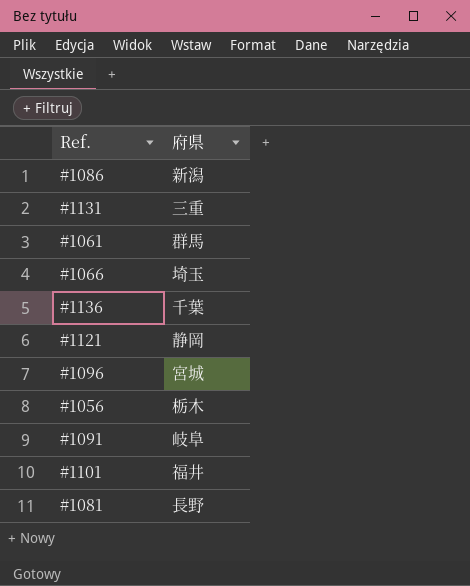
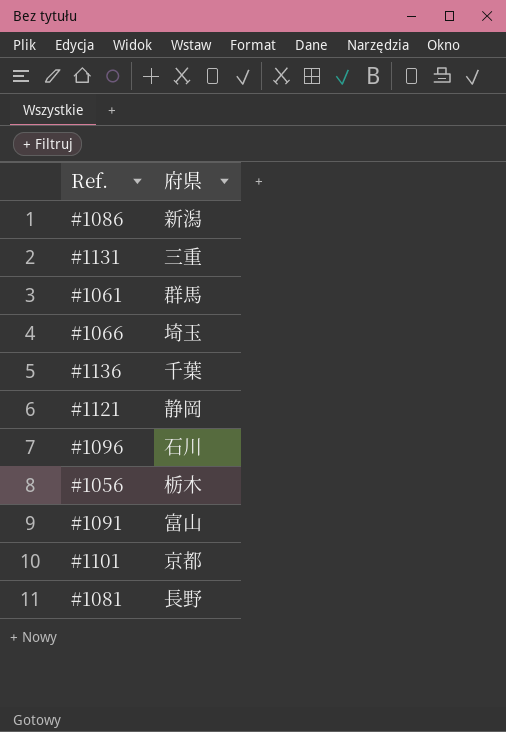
#1096 | 府県: 宮城 -> 石川
#1091 | 府県: 岐阜 -> 富山
#1101 | 府県: 福井 -> 京都

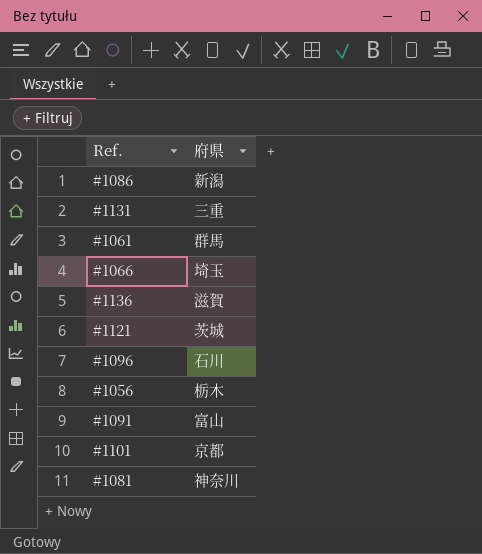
#1136 | 府県: 千葉 -> 滋賀
#1121 | 府県: 静岡 -> 茨城
#1081 | 府県: 長野 -> 神奈川

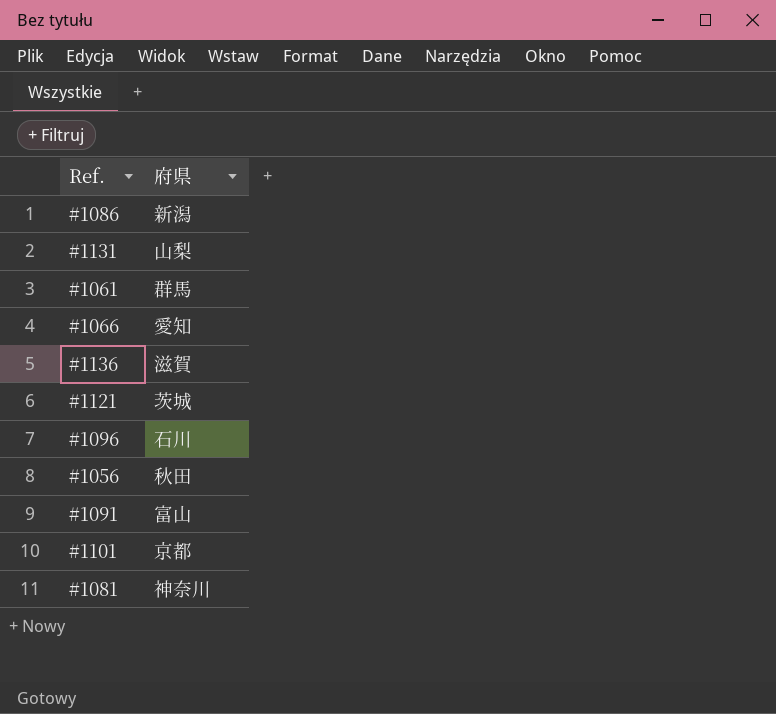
#1131 | 府県: 三重 -> 山梨
#1066 | 府県: 埼玉 -> 愛知
#1056 | 府県: 栃木 -> 秋田

